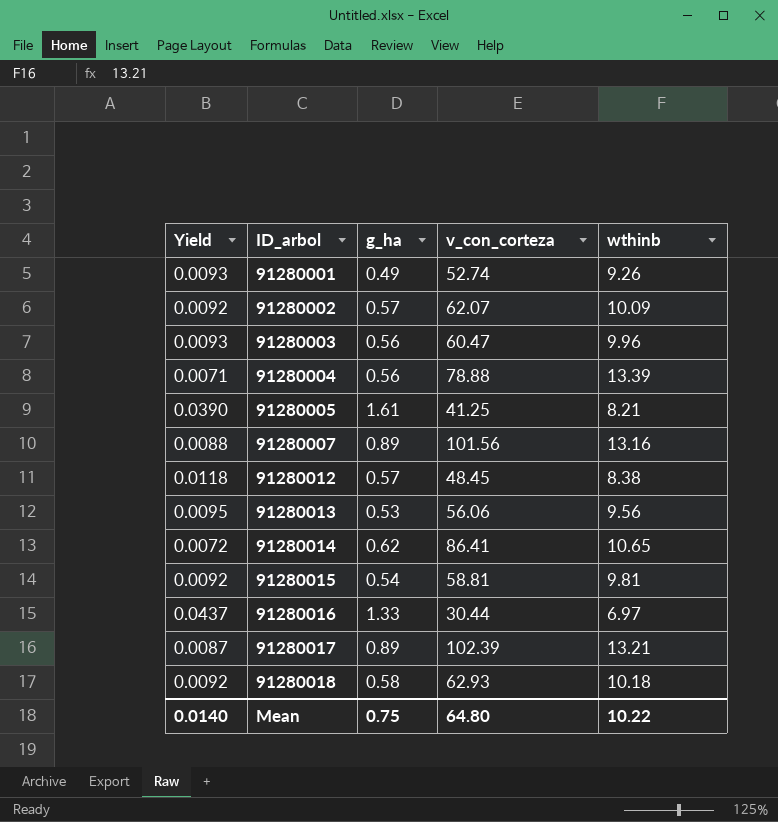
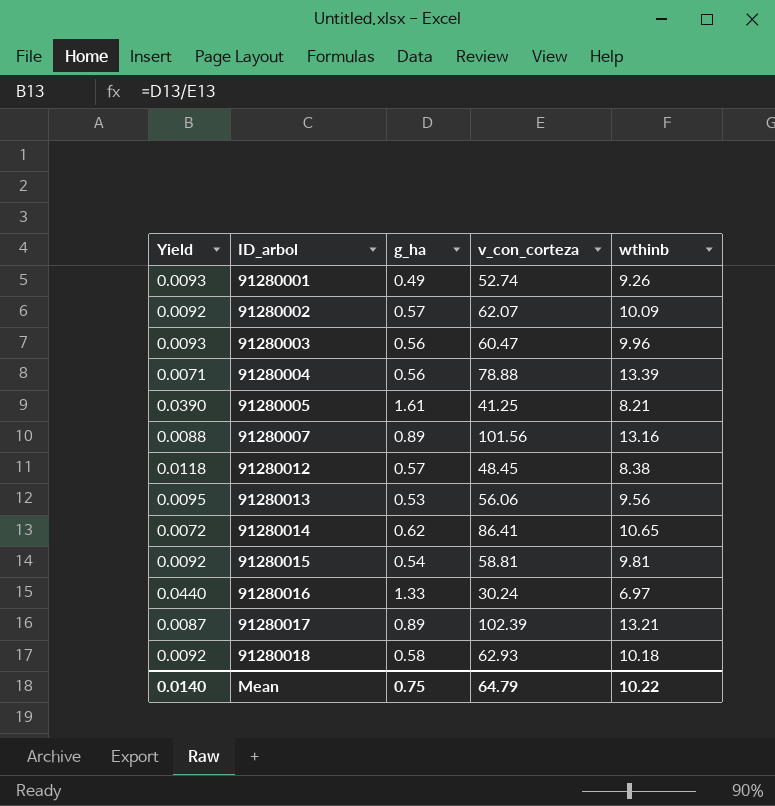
91280016 | Yield: 0.0437 -> 0.0440
91280016 | v_con_corteza: 30.44 -> 30.24
Mean | v_con_corteza: 64.80 -> 64.79

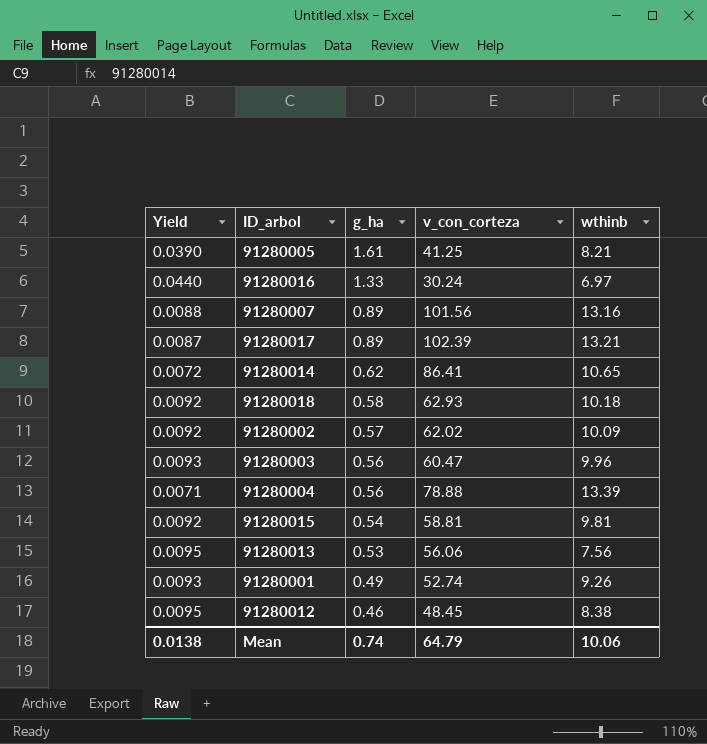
row order: ID_arbol ascending -> g_ha descending
91280002 | v_con_corteza: 62.07 -> 62.02
91280013 | wthinb: 9.56 -> 7.56
91280012 | Yield: 0.0118 -> 0.0095
91280012 | g_ha: 0.57 -> 0.46
Mean | Yield: 0.0140 -> 0.0138
Mean | g_ha: 0.75 -> 0.74
Mean | wthinb: 10.22 -> 10.06

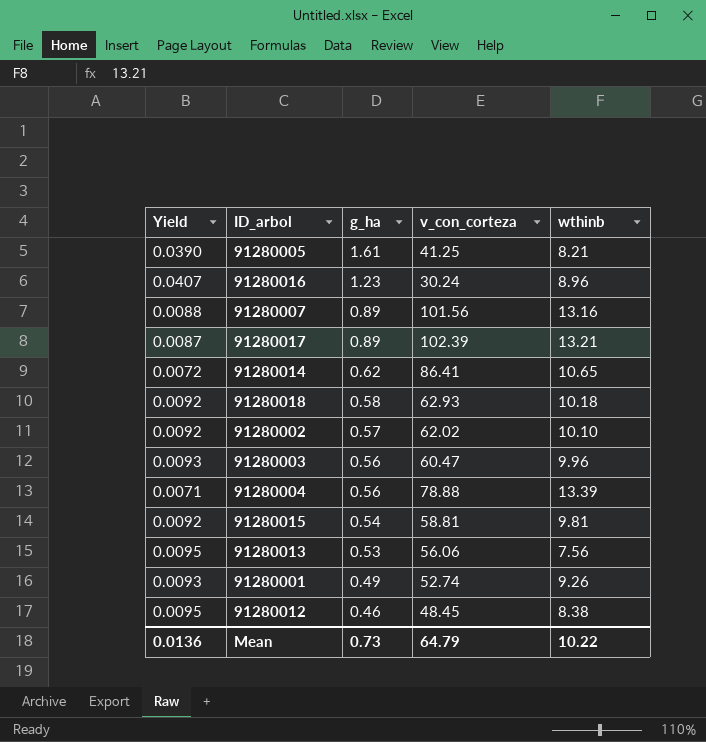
91280016 | Yield: 0.0440 -> 0.0407
91280016 | g_ha: 1.33 -> 1.23
91280016 | wthinb: 6.97 -> 8.96
91280002 | wthinb: 10.09 -> 10.10
Mean | Yield: 0.0138 -> 0.0136
Mean | g_ha: 0.74 -> 0.73
Mean | wthinb: 10.06 -> 10.22

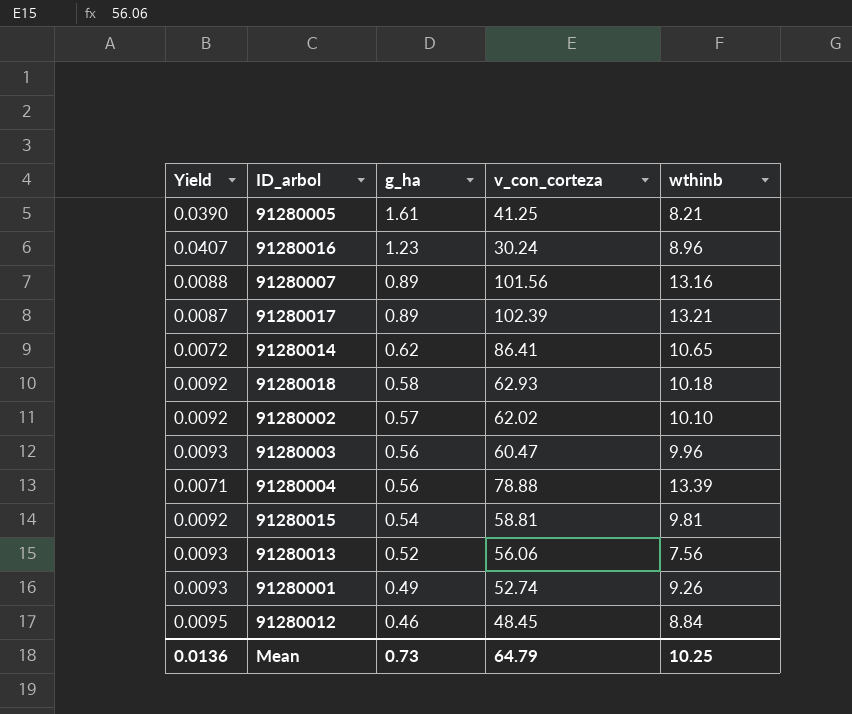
91280013 | Yield: 0.0095 -> 0.0093
91280013 | g_ha: 0.53 -> 0.52
91280012 | wthinb: 8.38 -> 8.84
Mean | wthinb: 10.22 -> 10.25

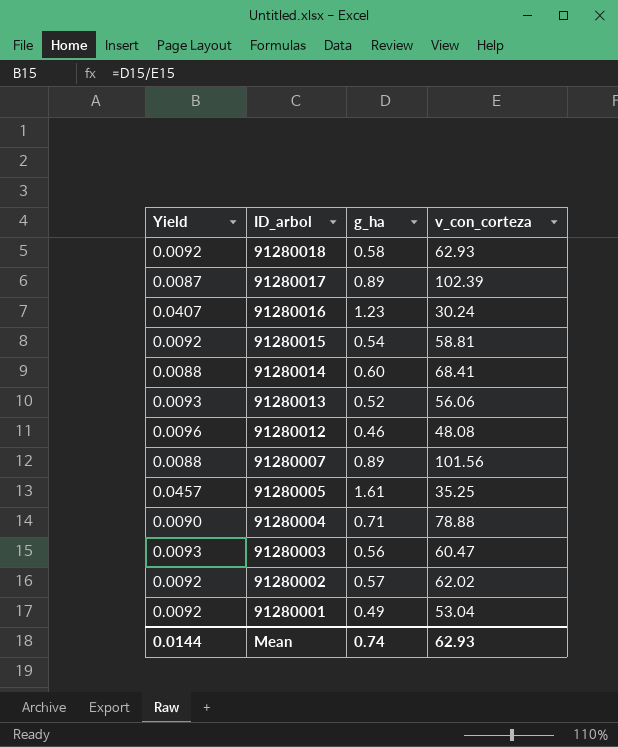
row order: g_ha descending -> ID_arbol descending
column wthinb | position: 5 -> none
91280014 | Yield: 0.0072 -> 0.0088
91280014 | g_ha: 0.62 -> 0.60
91280014 | v_con_corteza: 86.41 -> 68.41
91280012 | Yield: 0.0095 -> 0.0096
91280012 | v_con_corteza: 48.45 -> 48.08
91280005 | Yield: 0.0390 -> 0.0457
91280005 | v_con_corteza: 41.25 -> 35.25
91280004 | Yield: 0.0071 -> 0.0090
91280004 | g_ha: 0.56 -> 0.71
91280001 | Yield: 0.0093 -> 0.0092
91280001 | v_con_corteza: 52.74 -> 53.04
Mean | Yield: 0.0136 -> 0.0144
Mean | g_ha: 0.73 -> 0.74
Mean | v_con_corteza: 64.79 -> 62.93

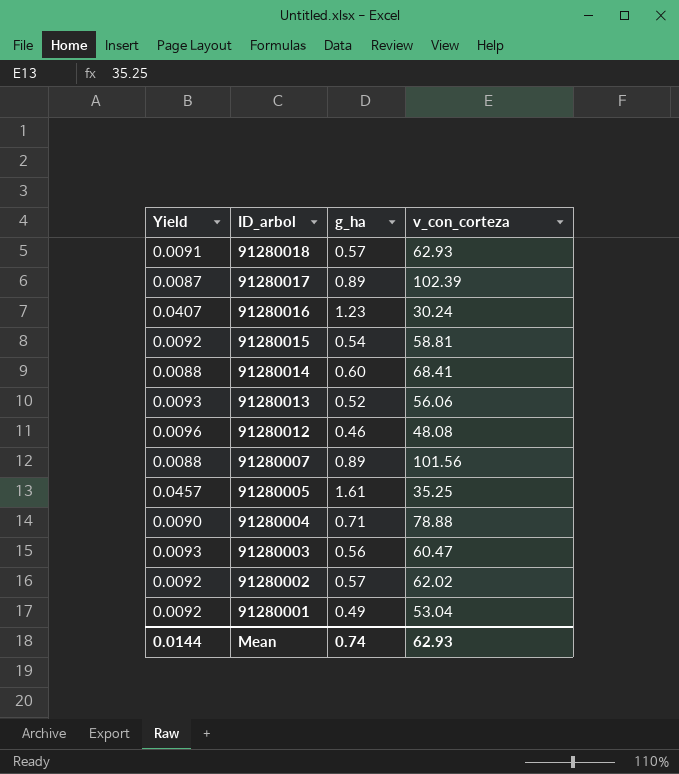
91280018 | Yield: 0.0092 -> 0.0091
91280018 | g_ha: 0.58 -> 0.57

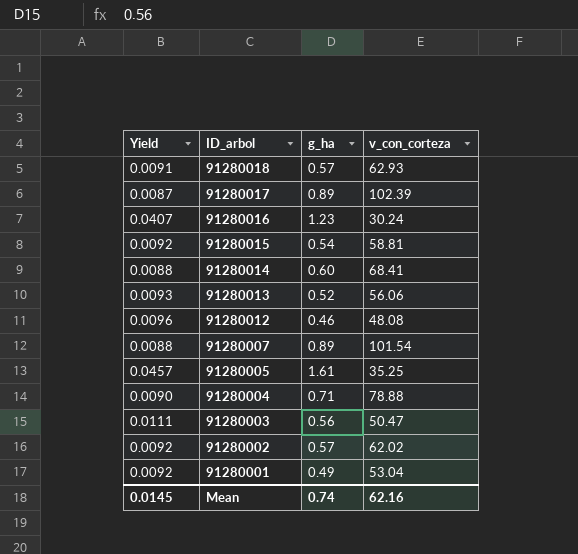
91280007 | v_con_corteza: 101.56 -> 101.54
91280003 | Yield: 0.0093 -> 0.0111
91280003 | v_con_corteza: 60.47 -> 50.47
Mean | Yield: 0.0144 -> 0.0145
Mean | v_con_corteza: 62.93 -> 62.16

